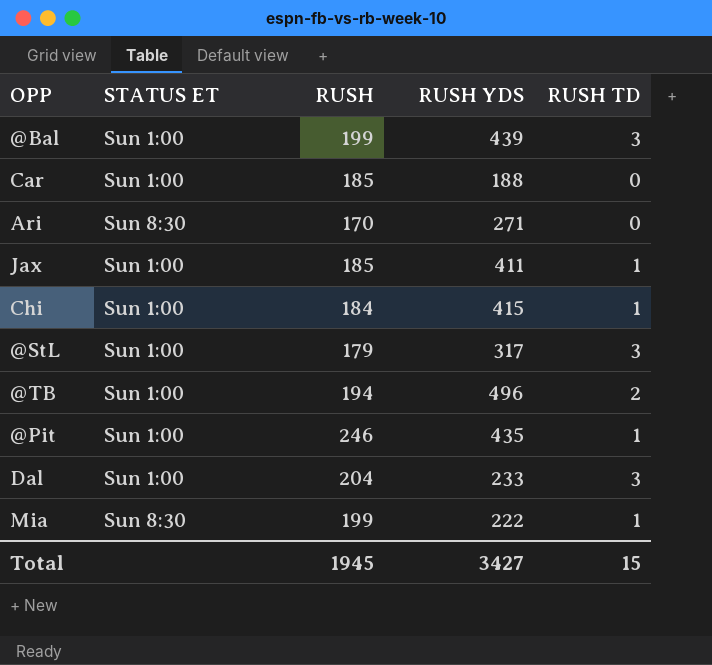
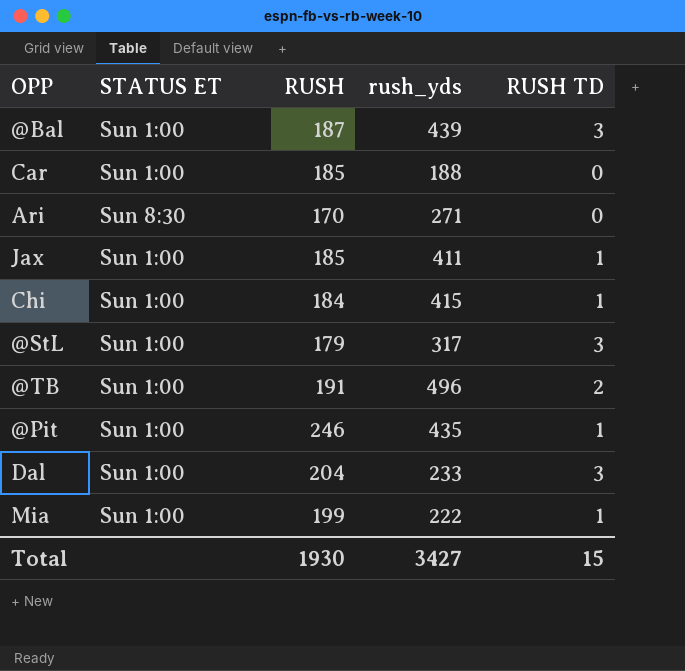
column name: RUSH YDS -> rush_yds
@Bal | RUSH: 199 -> 187
@TB | RUSH: 194 -> 191
Mia | STATUS ET: Sun 8:30 -> Sun 1:00
Total | RUSH: 1945 -> 1930

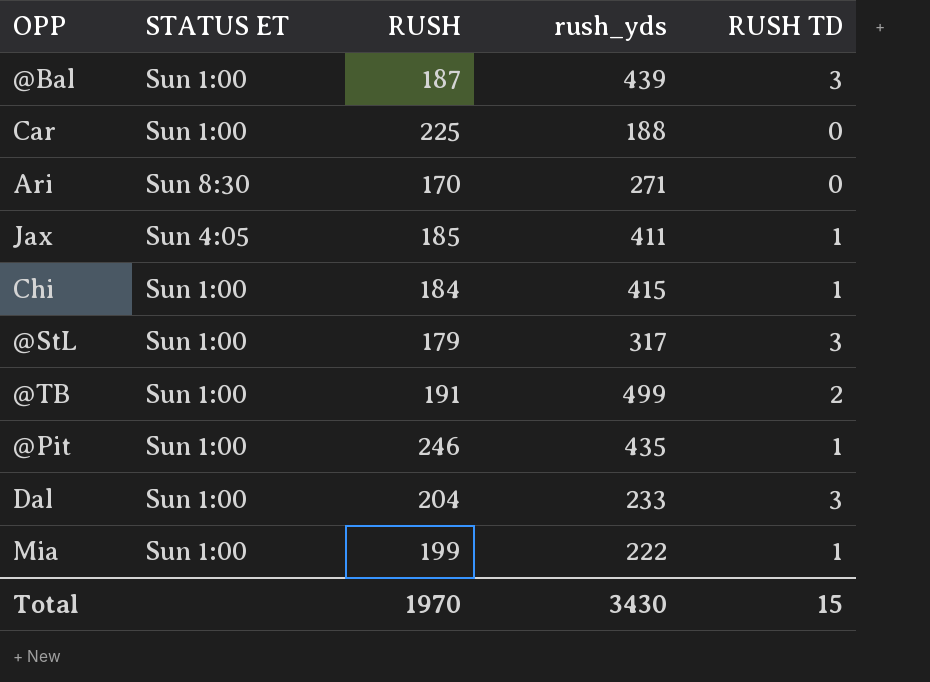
Car | RUSH: 185 -> 225
Jax | STATUS ET: Sun 1:00 -> Sun 4:05
@TB | rush_yds: 496 -> 499
Total | RUSH: 1930 -> 1970
Total | rush_yds: 3427 -> 3430

